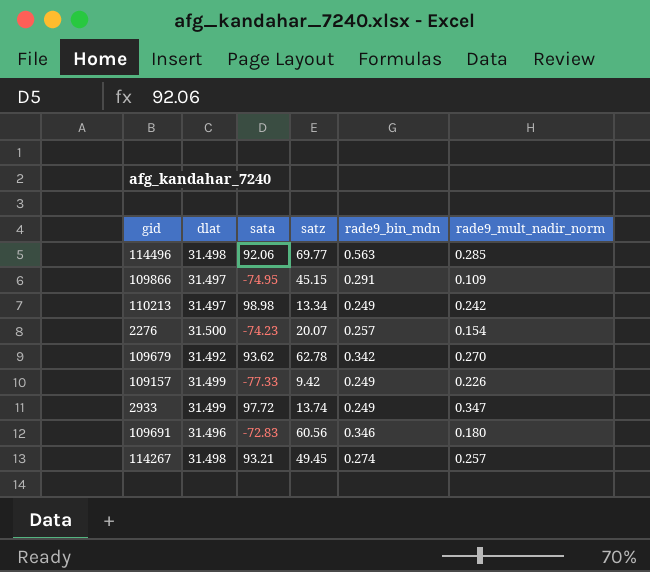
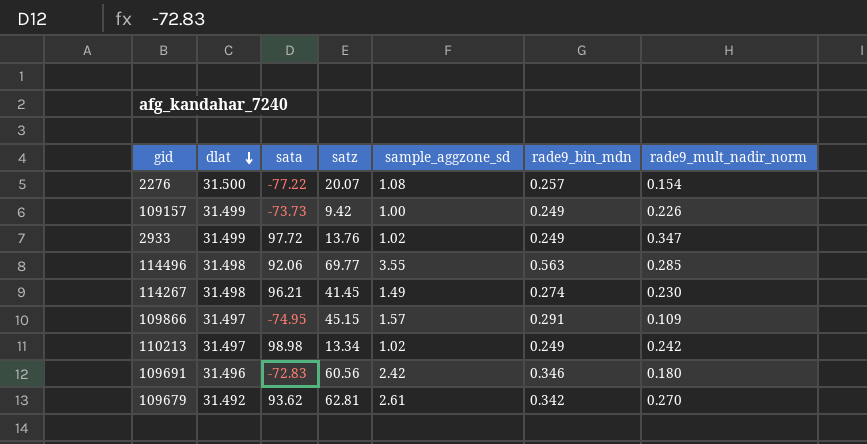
row order: none -> dlat descending
column sample_aggzone_sd | position: none -> 5
2276 | sata: -74.23 -> -77.22
109157 | sata: -77.33 -> -73.73
2933 | satz: 13.74 -> 13.76
114267 | sata: 93.21 -> 96.21
114267 | satz: 49.45 -> 41.45
114267 | rade9_mult_nadir_norm: 0.257 -> 0.230
109679 | satz: 62.78 -> 62.81

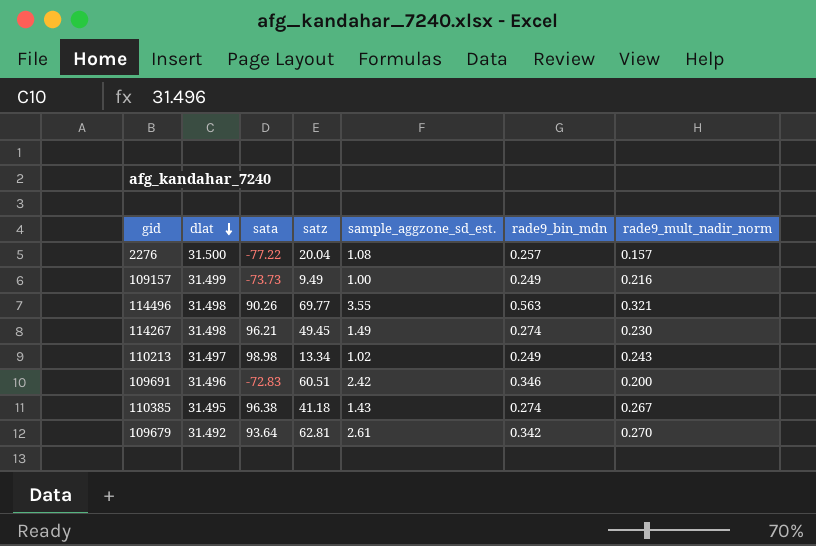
column name: sample_aggzone_sd -> sample_aggzone_sd_est.
row 2933: 31.499 | 97.72 | 13.76 | 1.02 | 0.249 | 0.347 -> none
row 109866: 31.497 | -74.95 | 45.15 | 1.57 | 0.291 | 0.109 -> none
2276 | satz: 20.07 -> 20.04
2276 | rade9_mult_nadir_norm: 0.154 -> 0.157
109157 | satz: 9.42 -> 9.49
109157 | rade9_mult_nadir_norm: 0.226 -> 0.216
114496 | sata: 92.06 -> 90.26
114496 | rade9_mult_nadir_norm: 0.285 -> 0.321
114267 | satz: 41.45 -> 49.45
110213 | rade9_mult_nadir_norm: 0.242 -> 0.243
109691 | satz: 60.56 -> 60.51
109691 | rade9_mult_nadir_norm: 0.180 -> 0.200
row 110385: none -> 31.495 | 96.38 | 41.18 | 1.43 | 0.274 | 0.267
109679 | sata: 93.62 -> 93.64

